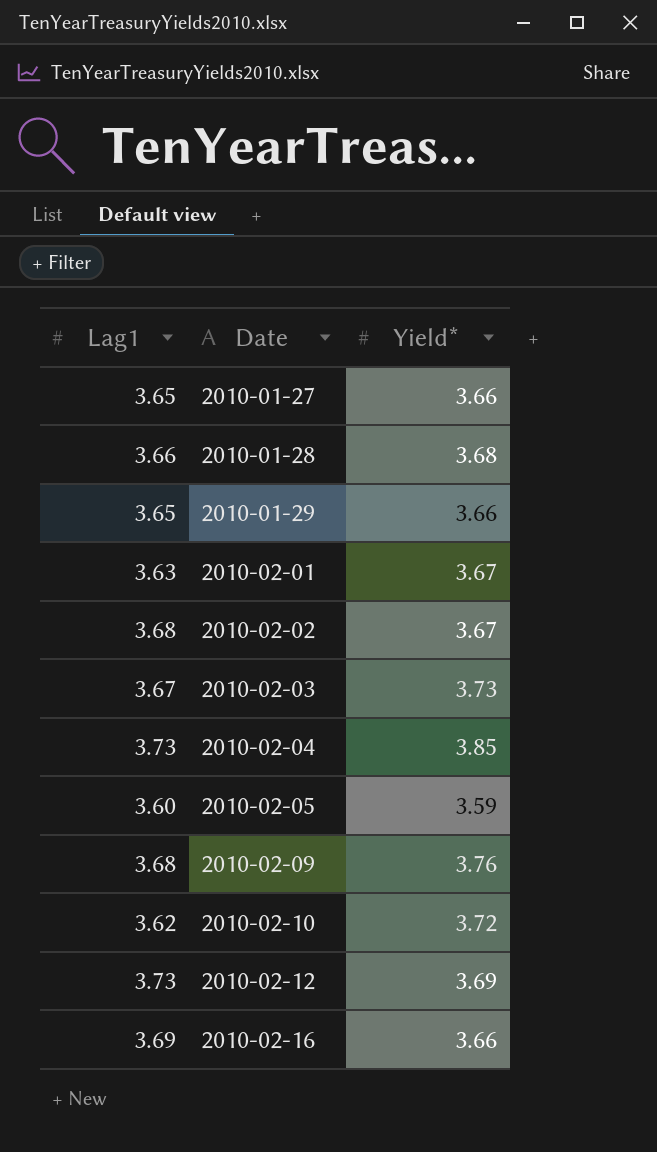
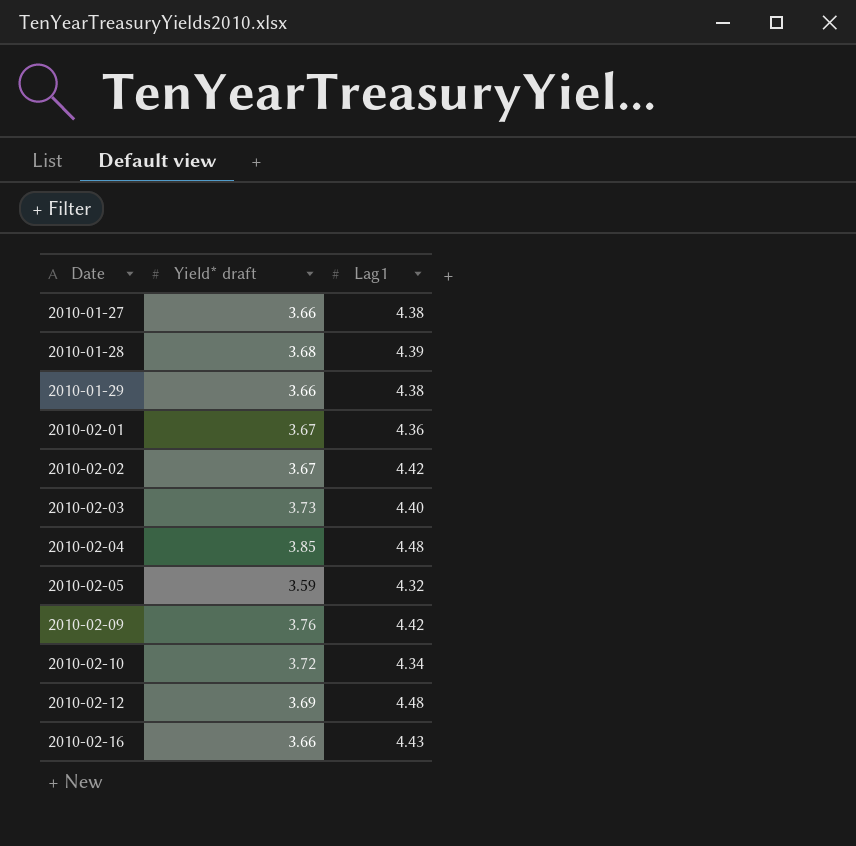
column name: Yield* -> Yield* draft
column Lag1 | position: 1 -> 3
2010-01-27 | Lag1: 3.65 -> 4.38
2010-01-28 | Lag1: 3.66 -> 4.39
2010-01-29 | Lag1: 3.65 -> 4.38
2010-02-01 | Lag1: 3.63 -> 4.36
2010-02-02 | Lag1: 3.68 -> 4.42
2010-02-03 | Lag1: 3.67 -> 4.40
2010-02-04 | Lag1: 3.73 -> 4.48
2010-02-05 | Lag1: 3.60 -> 4.32
2010-02-09 | Lag1: 3.68 -> 4.42
2010-02-10 | Lag1: 3.62 -> 4.34
2010-02-12 | Lag1: 3.73 -> 4.48
2010-02-16 | Lag1: 3.69 -> 4.43

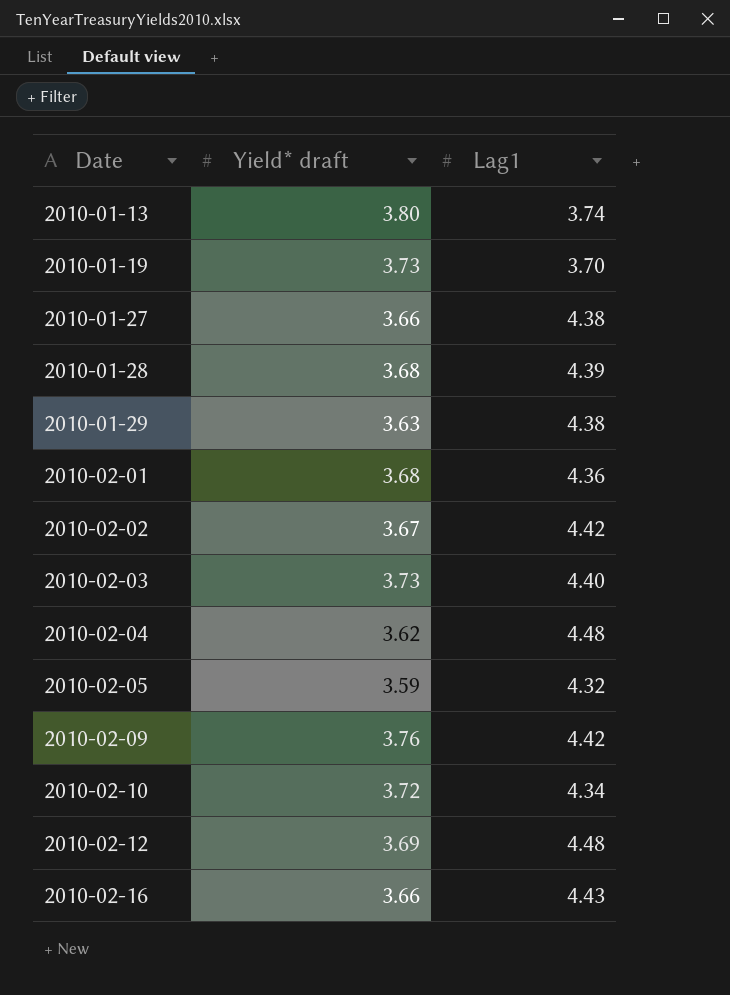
row 2010-01-13: none -> 3.80 | 3.74
row 2010-01-19: none -> 3.73 | 3.70
2010-01-29 | Yield* draft: 3.66 -> 3.63
2010-02-01 | Yield* draft: 3.67 -> 3.68
2010-02-04 | Yield* draft: 3.85 -> 3.62

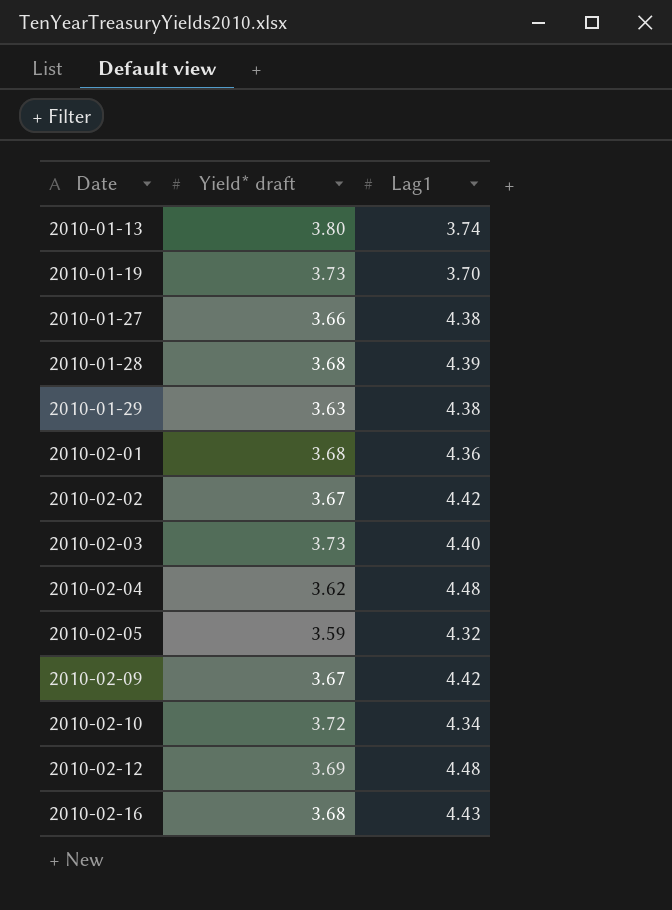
2010-02-09 | Yield* draft: 3.76 -> 3.67
2010-02-16 | Yield* draft: 3.66 -> 3.68

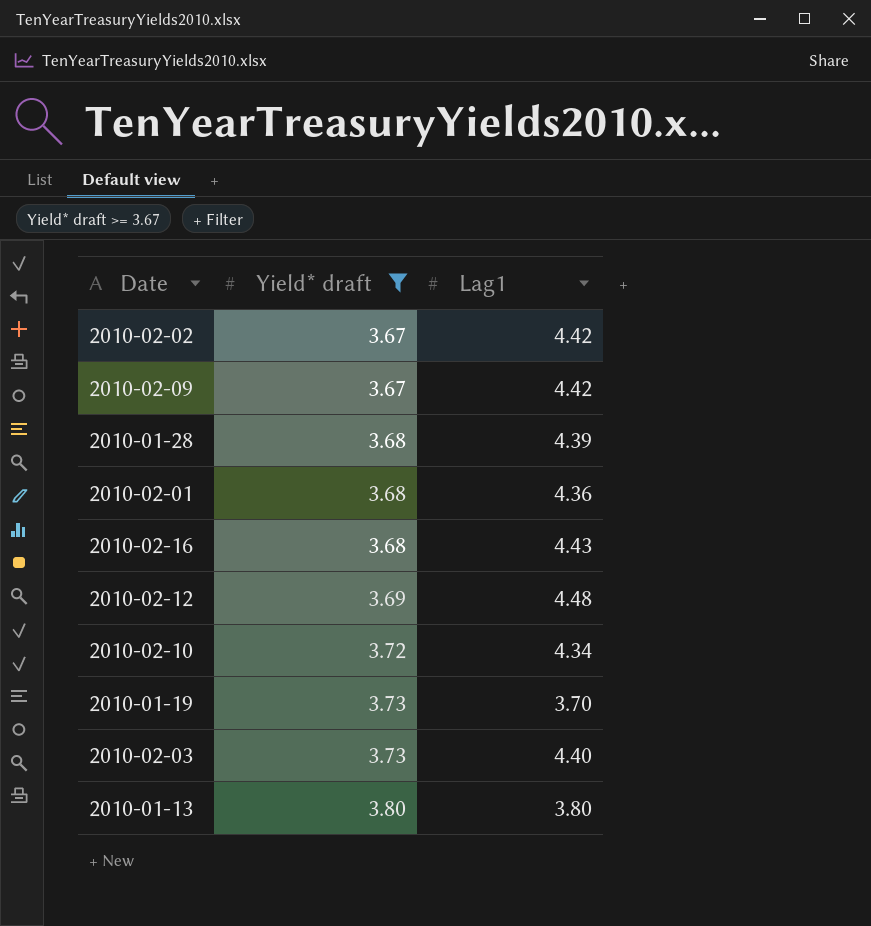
filter: none -> Yield* draft >= 3.67
row order: Date ascending -> Yield* draft ascending
2010-01-13 | Lag1: 3.74 -> 3.80

